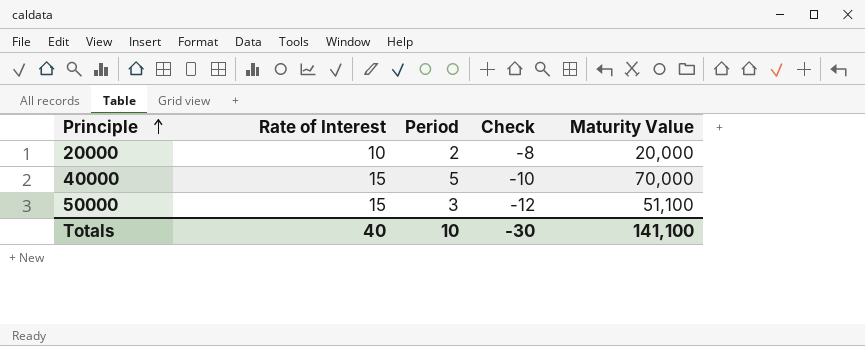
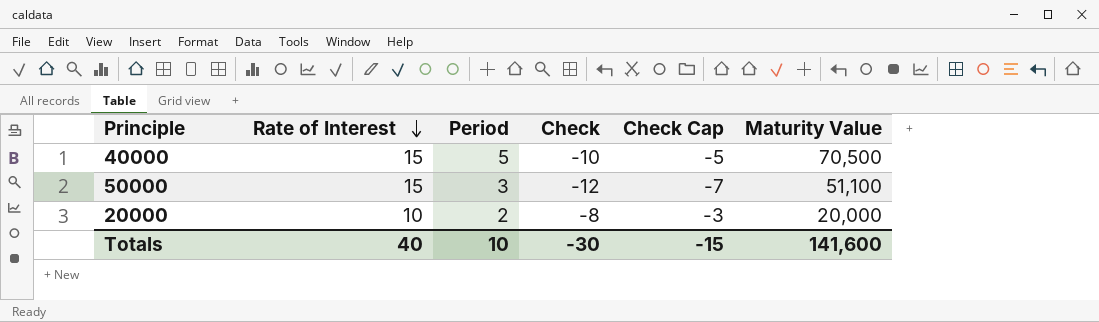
row order: Principle ascending -> Rate of Interest descending
column Check Cap | formula: none -> [Check] + 5
40000 | Maturity Value: 70,000 -> 70,500
Totals | Maturity Value: 141,100 -> 141,600

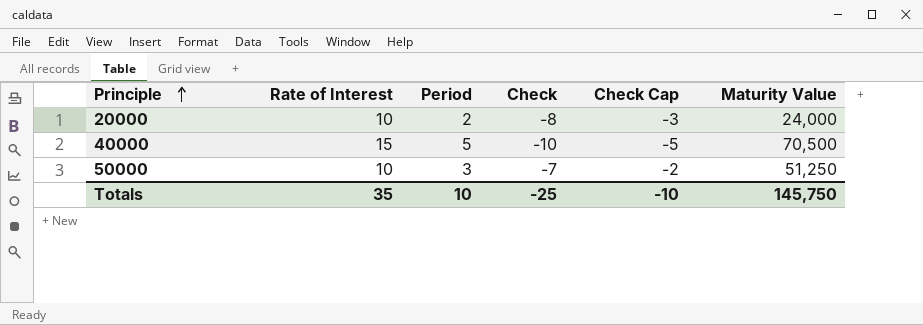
row order: Rate of Interest descending -> Principle ascending
20000 | Maturity Value: 20,000 -> 24,000
50000 | Rate of Interest: 15 -> 10
50000 | Check: -12 -> -7
50000 | Check Cap: -7 -> -2
50000 | Maturity Value: 51,100 -> 51,250
Totals | Rate of Interest: 40 -> 35
Totals | Check: -30 -> -25
Totals | Check Cap: -15 -> -10
Totals | Maturity Value: 141,600 -> 145,750

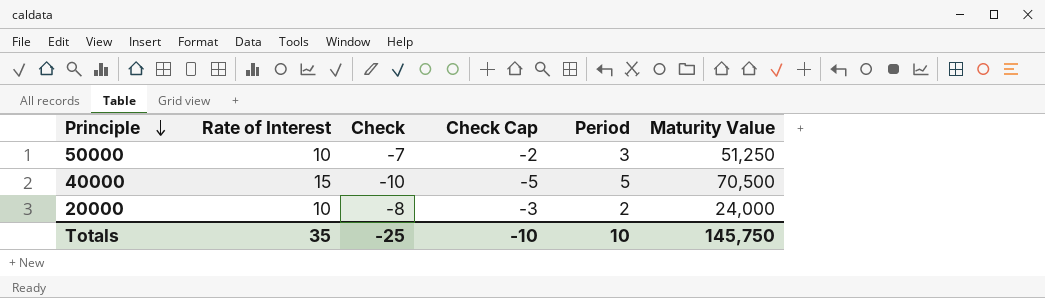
row order: Principle ascending -> Principle descending
column Period | position: 3 -> 5

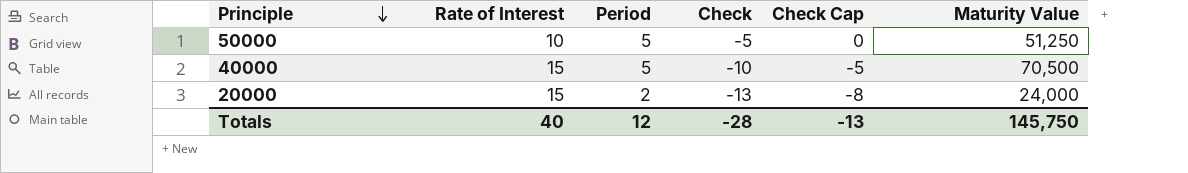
column Period | position: 5 -> 3
50000 | Period: 3 -> 5
50000 | Check: -7 -> -5
50000 | Check Cap: -2 -> 0
20000 | Rate of Interest: 10 -> 15
20000 | Check: -8 -> -13
20000 | Check Cap: -3 -> -8
Totals | Rate of Interest: 35 -> 40
Totals | Period: 10 -> 12
Totals | Check: -25 -> -28
Totals | Check Cap: -10 -> -13

